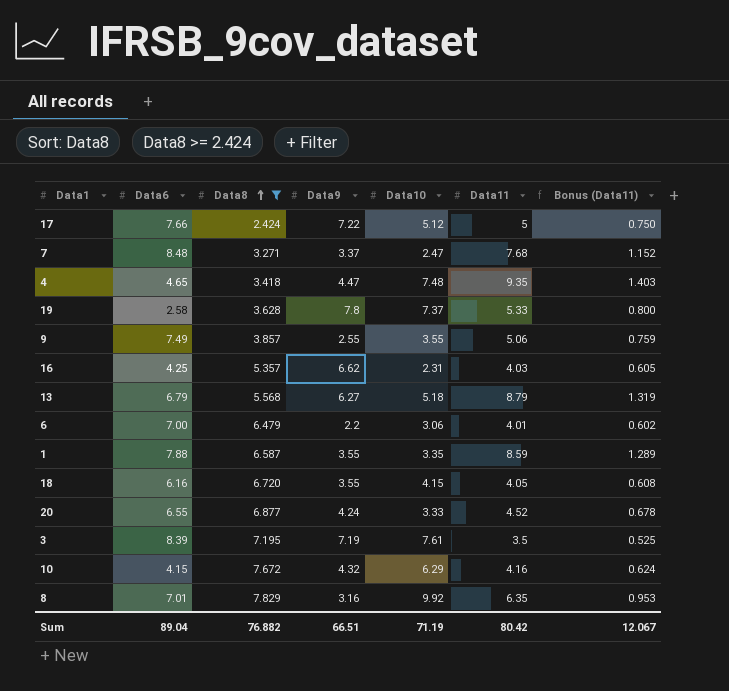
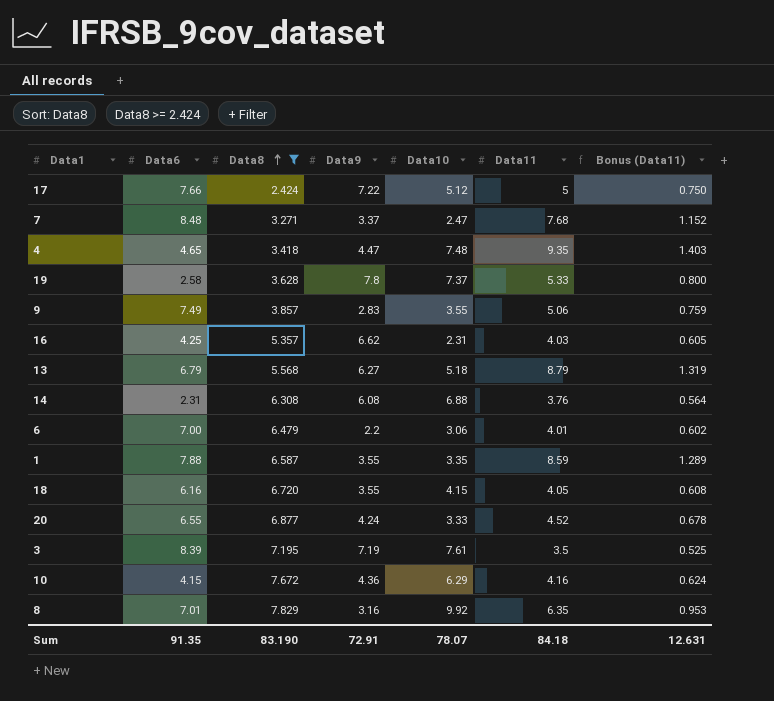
9 | Data9: 2.55 -> 2.83
row 14: none -> 2.31 | 6.308 | 6.08 | 6.88 | 3.76 | 0.564
10 | Data9: 4.32 -> 4.36
Sum | Data6: 89.04 -> 91.35
Sum | Data8: 76.882 -> 83.190
Sum | Data9: 66.51 -> 72.91
Sum | Data10: 71.19 -> 78.07
Sum | Data11: 80.42 -> 84.18
Sum | Bonus (Data11): 12.067 -> 12.631

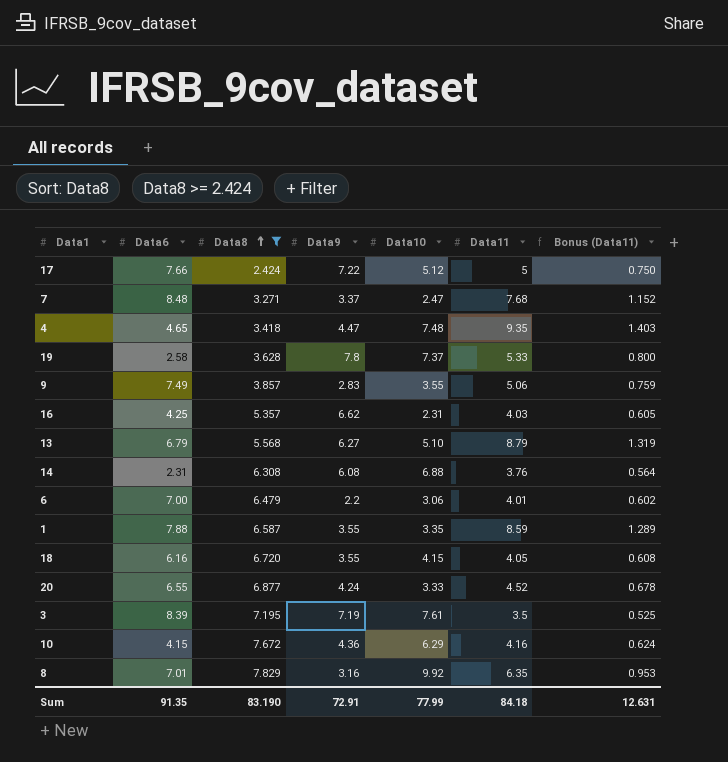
13 | Data10: 5.18 -> 5.10
Sum | Data10: 78.07 -> 77.99

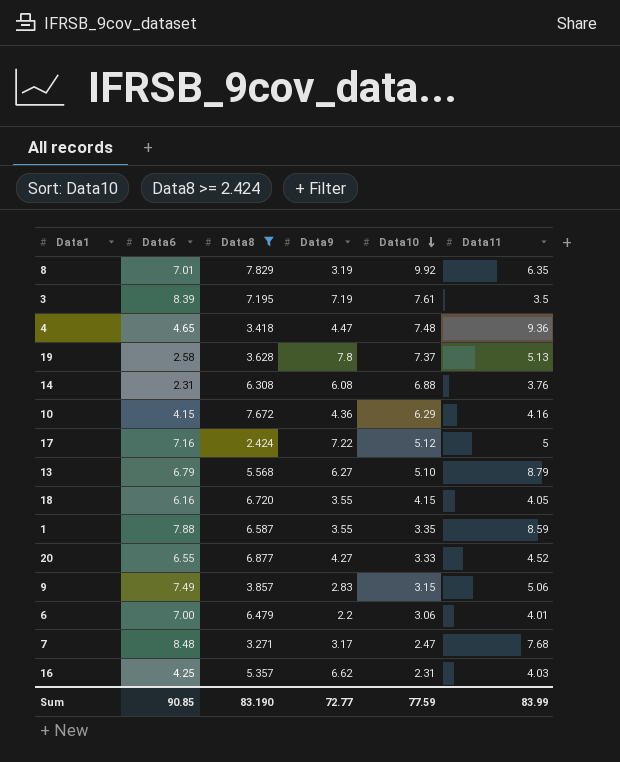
row order: Data8 ascending -> Data10 descending
column Bonus (Data11) | formula: [Data11] * 0.15 -> none
8 | Data9: 3.16 -> 3.19
4 | Data11: 9.35 -> 9.36
19 | Data11: 5.33 -> 5.13
17 | Data6: 7.66 -> 7.16
20 | Data9: 4.24 -> 4.27
9 | Data10: 3.55 -> 3.15
7 | Data9: 3.37 -> 3.17
Sum | Data6: 91.35 -> 90.85
Sum | Data9: 72.91 -> 72.77
Sum | Data10: 77.99 -> 77.59
Sum | Data11: 84.18 -> 83.99

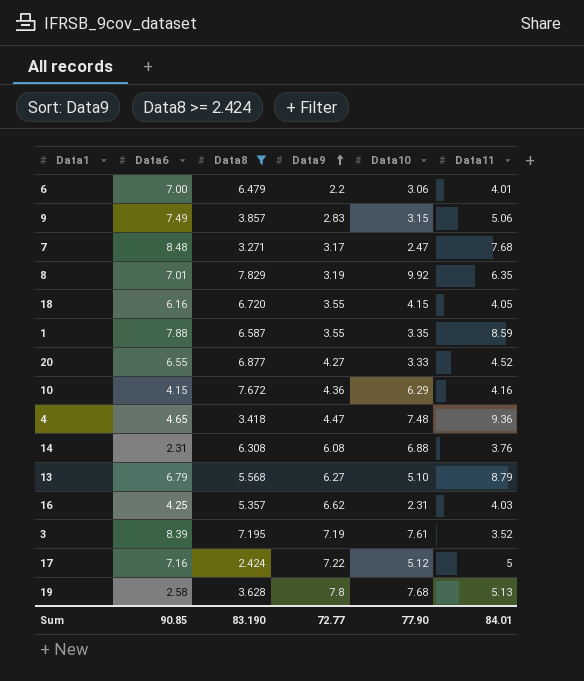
row order: Data10 descending -> Data9 ascending
3 | Data11: 3.5 -> 3.52
19 | Data10: 7.37 -> 7.68
Sum | Data10: 77.59 -> 77.90
Sum | Data11: 83.99 -> 84.01

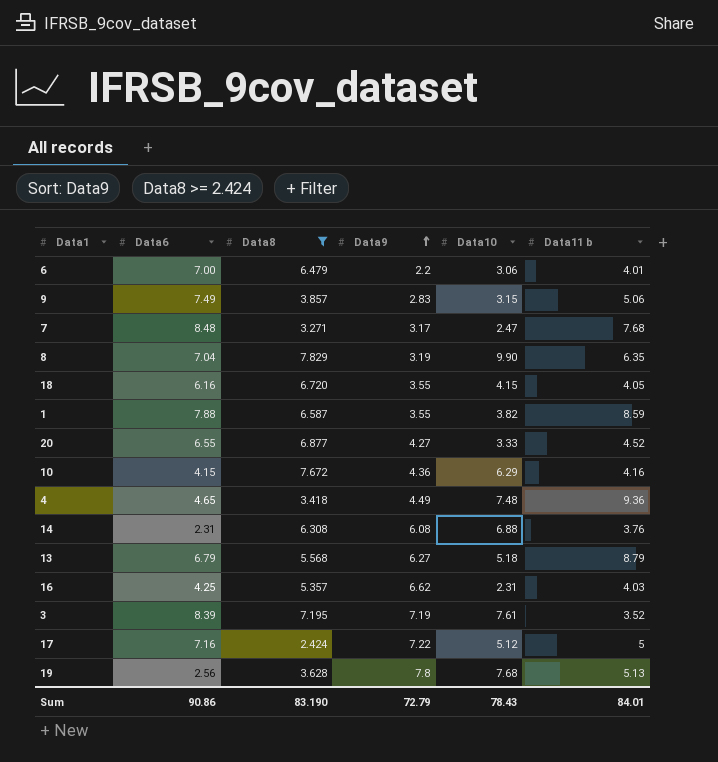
column name: Data11 -> Data11 b
8 | Data6: 7.01 -> 7.04
8 | Data10: 9.92 -> 9.90
1 | Data10: 3.35 -> 3.82
4 | Data9: 4.47 -> 4.49
13 | Data10: 5.10 -> 5.18
19 | Data6: 2.58 -> 2.56
Sum | Data6: 90.85 -> 90.86
Sum | Data9: 72.77 -> 72.79
Sum | Data10: 77.90 -> 78.43

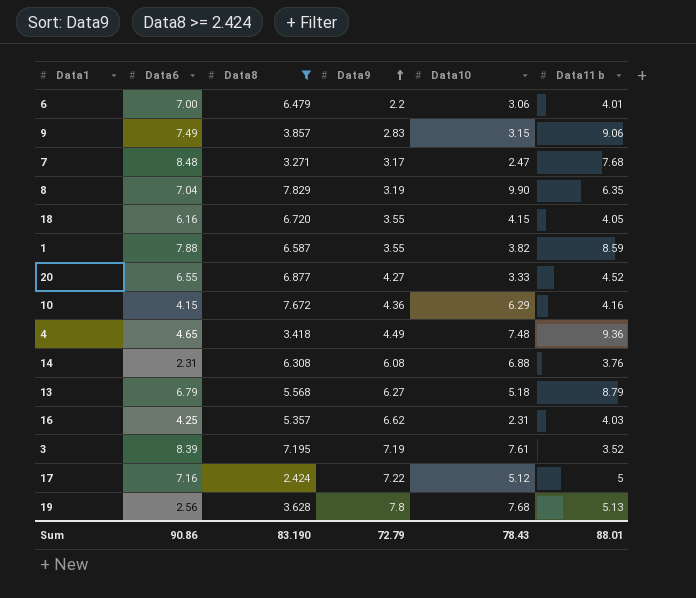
9 | Data11 b: 5.06 -> 9.06
Sum | Data11 b: 84.01 -> 88.01

